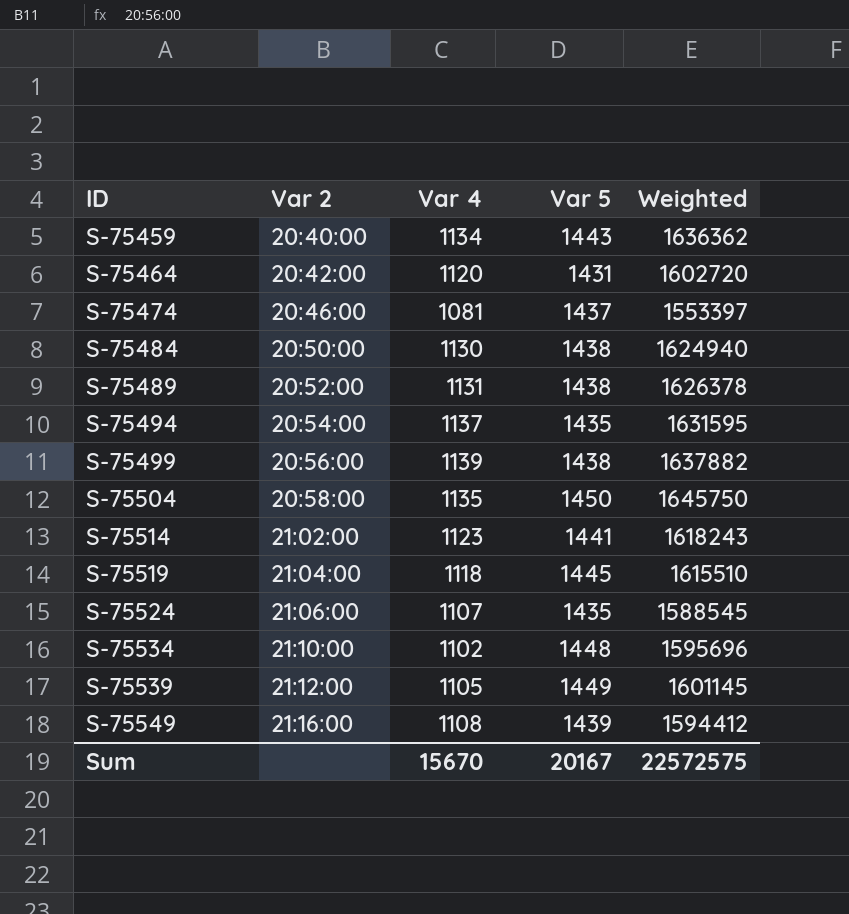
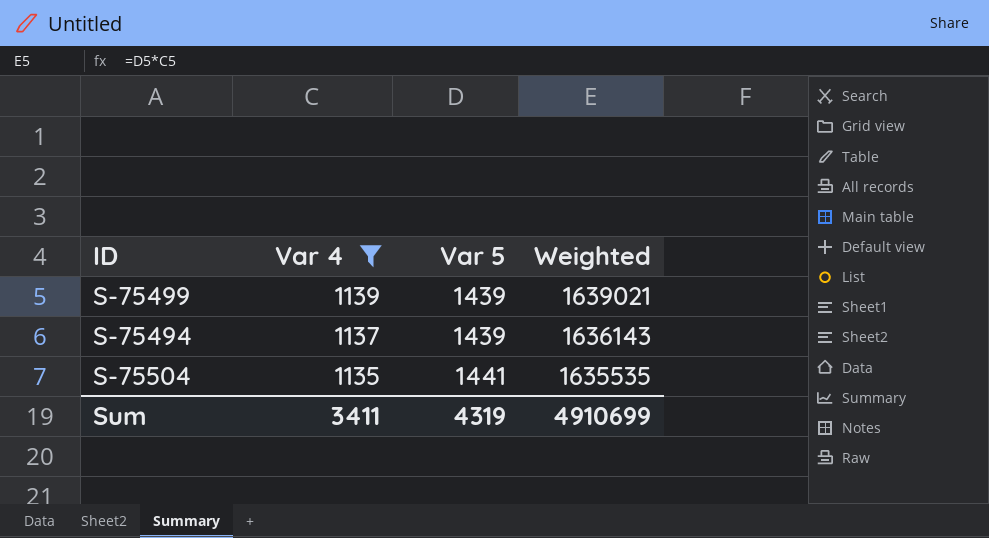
filter: none -> Var 4 >= 1135
row order: ID ascending -> Var 4 descending
column Var 2 | position: 2 -> none
S-75499 | Var 5: 1438 -> 1439
S-75499 | Weighted: 1637882 -> 1639021
S-75494 | Var 5: 1435 -> 1439
S-75494 | Weighted: 1631595 -> 1636143
S-75504 | Var 5: 1450 -> 1441
S-75504 | Weighted: 1645750 -> 1635535
Sum | Var 4: 15670 -> 3411
Sum | Var 5: 20167 -> 4319
Sum | Weighted: 22572575 -> 4910699

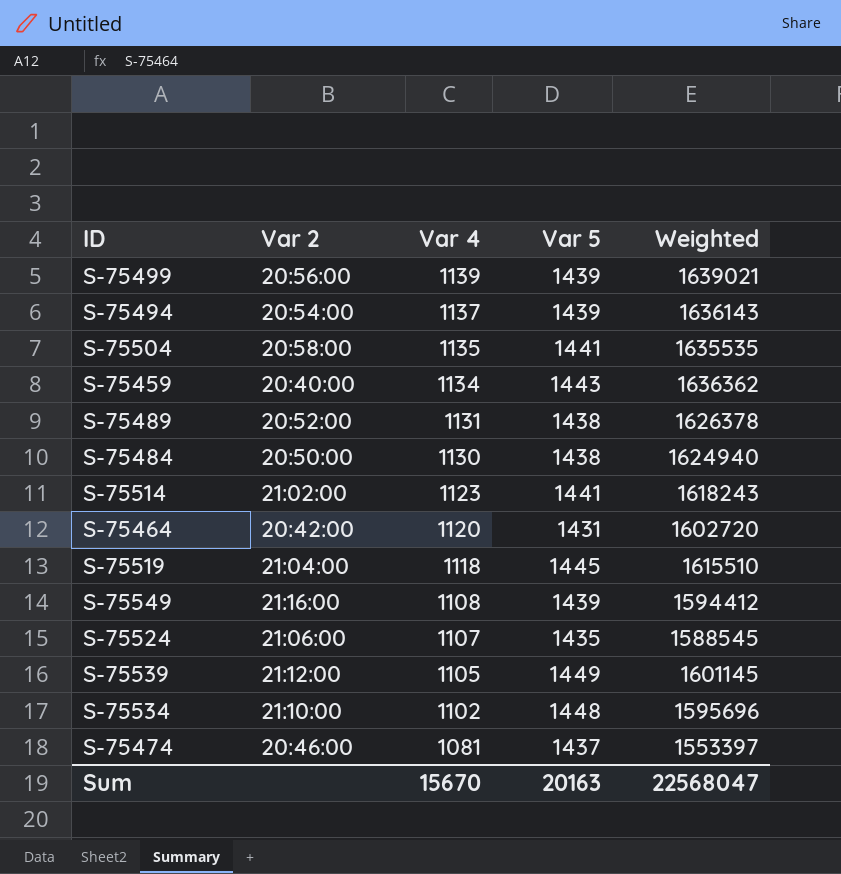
filter: Var 4 >= 1135 -> none
column Var 2 | position: none -> 2
Sum | Var 4: 3411 -> 15670
Sum | Var 5: 4319 -> 20163
Sum | Weighted: 4910699 -> 22568047

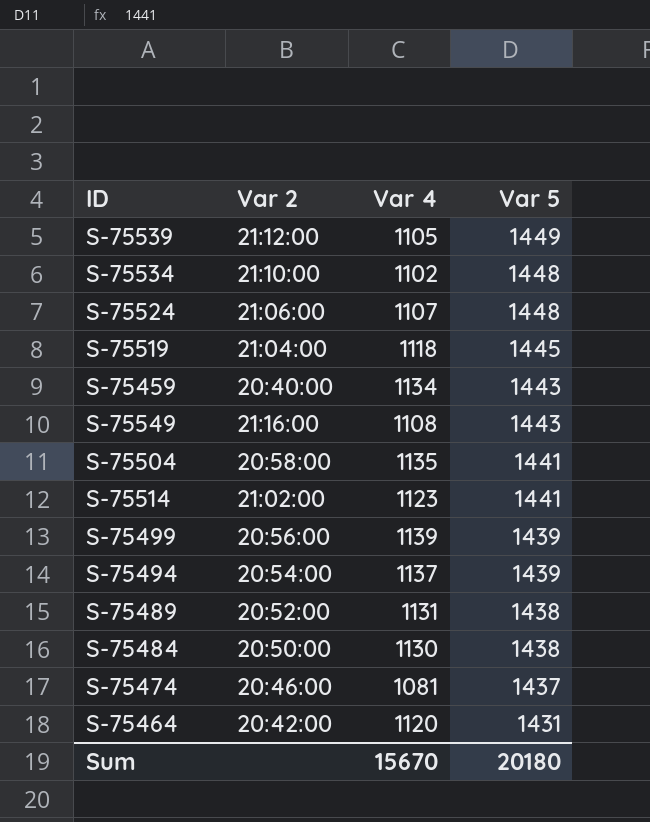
row order: Var 4 descending -> Var 5 descending
column Weighted | formula: [Var 4] * [Var 5] -> none
S-75524 | Var 5: 1435 -> 1448
S-75549 | Var 5: 1439 -> 1443
Sum | Var 5: 20163 -> 20180

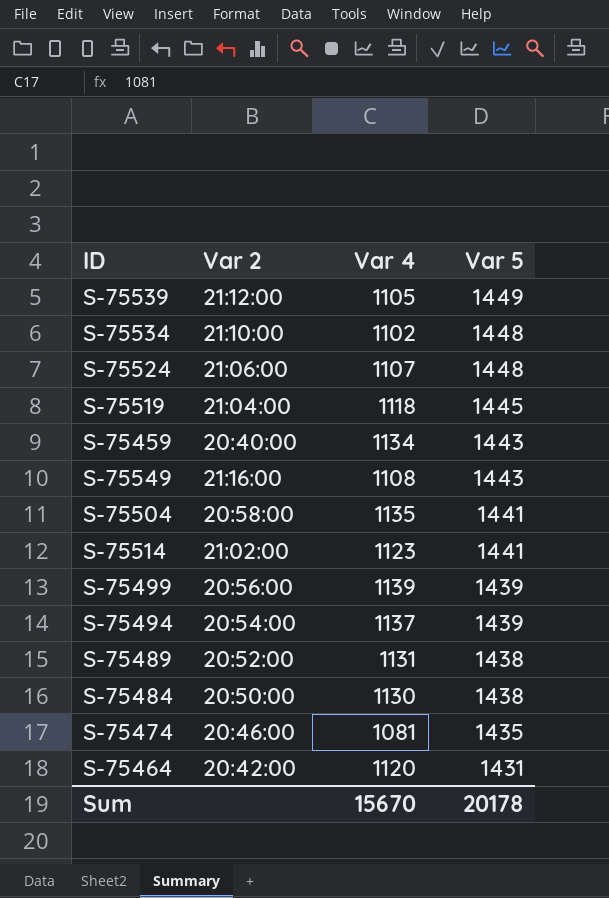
S-75474 | Var 5: 1437 -> 1435
Sum | Var 5: 20180 -> 20178

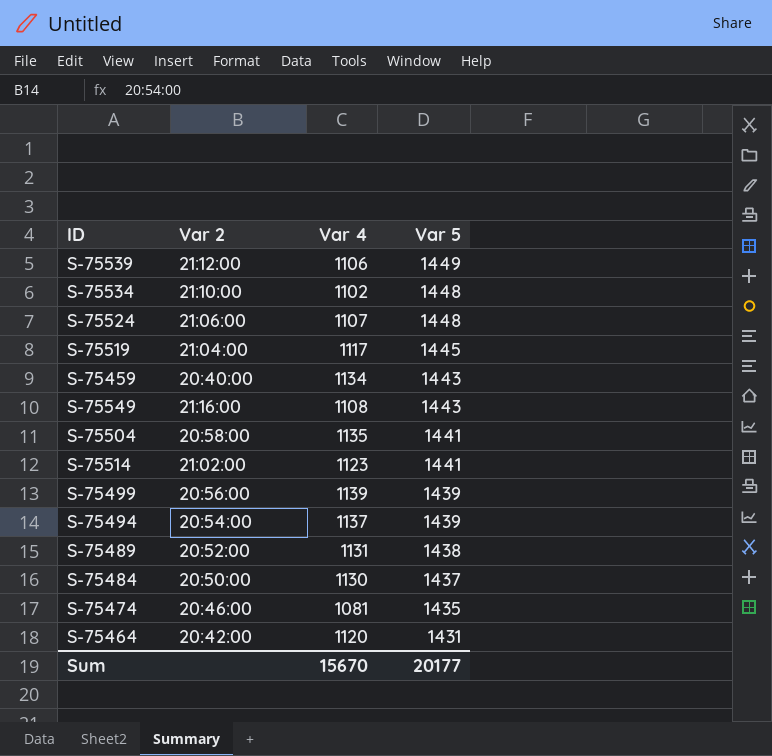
S-75539 | Var 4: 1105 -> 1106
S-75519 | Var 4: 1118 -> 1117
S-75484 | Var 5: 1438 -> 1437
Sum | Var 5: 20178 -> 20177

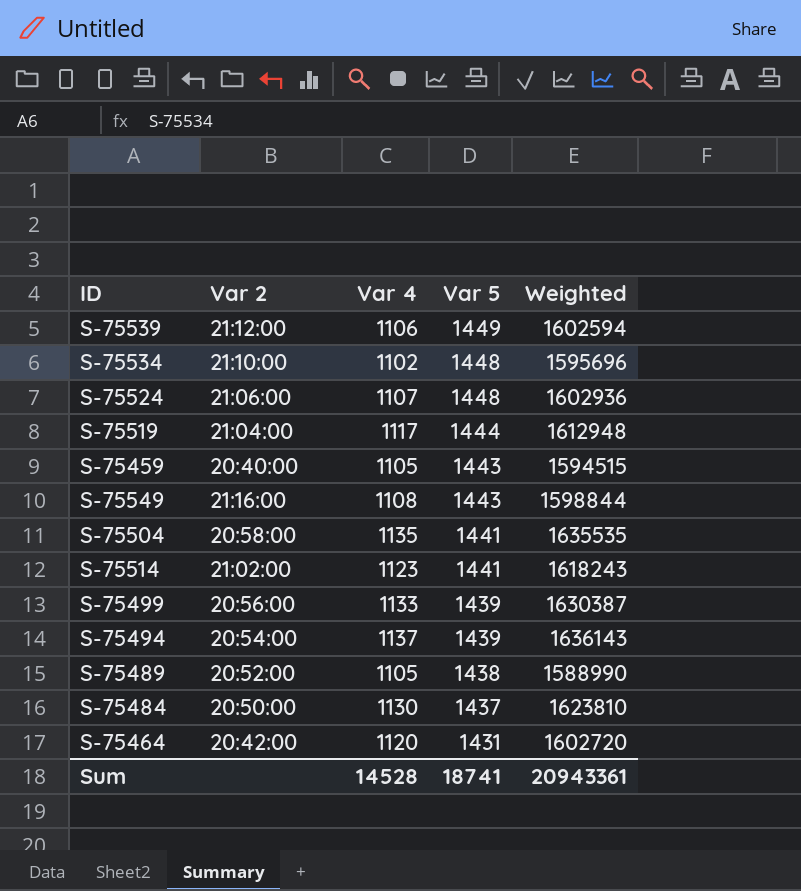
column Weighted | formula: none -> [Var 4] * [Var 5]
row S-75474: 20:46:00 | 1081 | 1435 -> none
S-75519 | Var 5: 1445 -> 1444
S-75459 | Var 4: 1134 -> 1105
S-75499 | Var 4: 1139 -> 1133
S-75489 | Var 4: 1131 -> 1105
Sum | Var 4: 15670 -> 14528
Sum | Var 5: 20177 -> 18741

